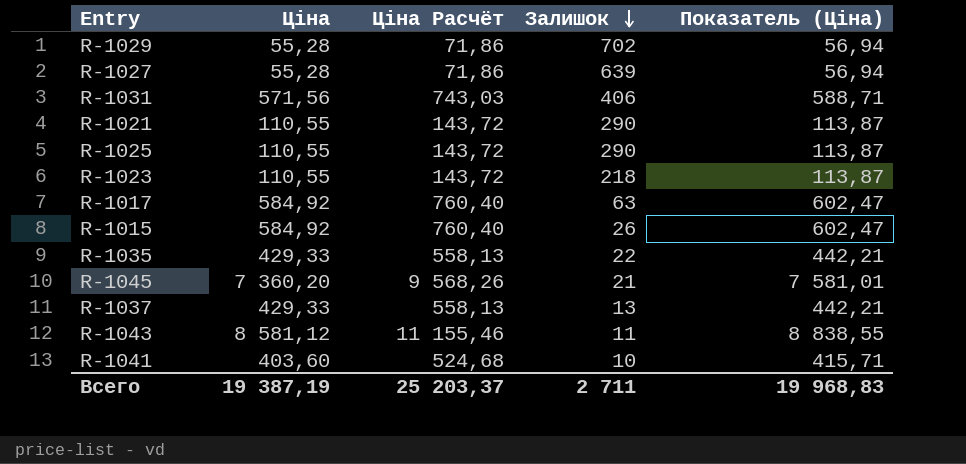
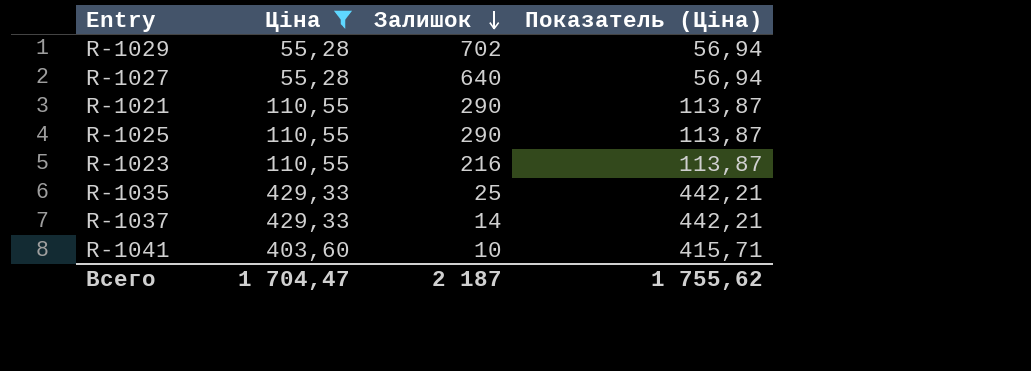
filter: none -> Ціна <= 429,33
column Ціна Расчёт | formula: [Ціна] * 1,3 -> none
R-1027 | Залишок: 639 -> 640
R-1023 | Залишок: 218 -> 216
R-1035 | Залишок: 22 -> 25
R-1037 | Залишок: 13 -> 14
Всего | Ціна: 19 387,19 -> 1 704,47
Всего | Залишок: 2 711 -> 2 187
Всего | Показатель (Ціна): 19 968,83 -> 1 755,62

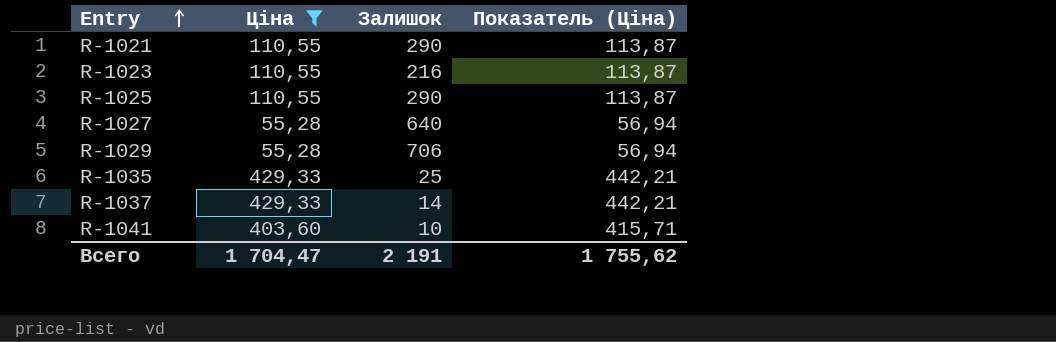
row order: Залишок descending -> Entry ascending
R-1029 | Залишок: 702 -> 706
Всего | Залишок: 2 187 -> 2 191

